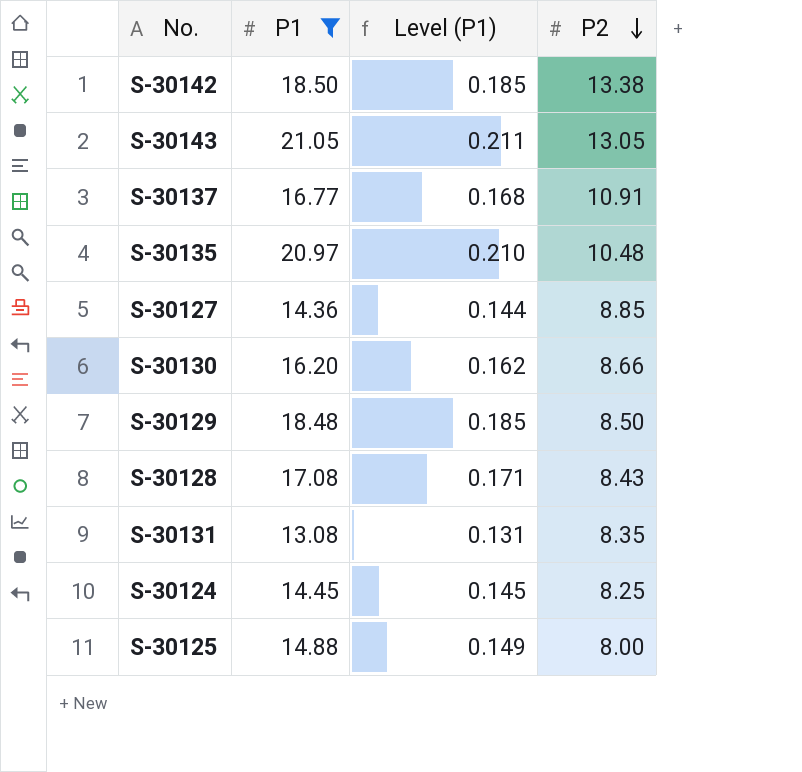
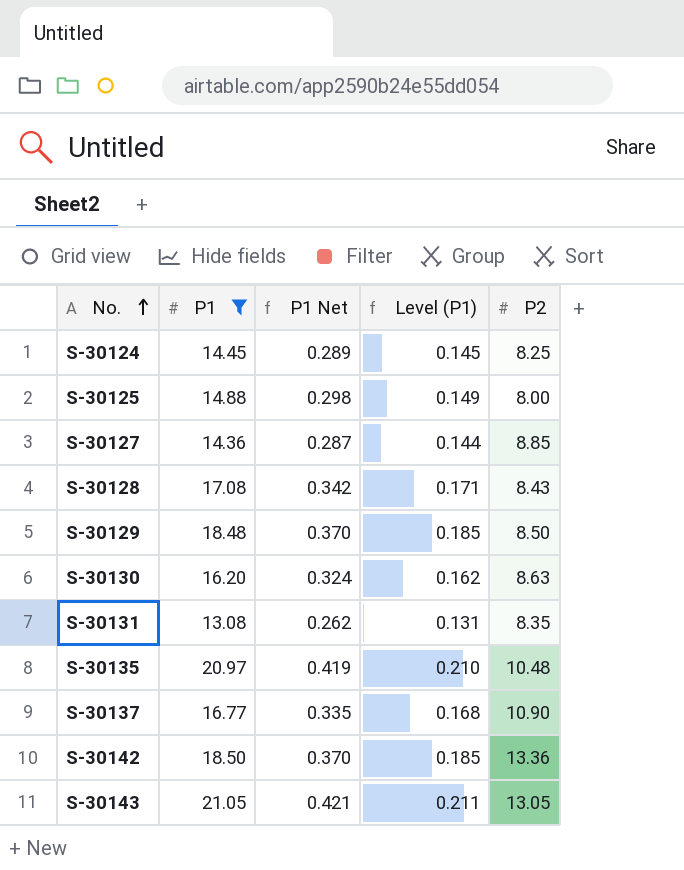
row order: P2 descending -> No. ascending
column P1 Net | formula: none -> [P1] * 0.02
S-30130 | P2: 8.66 -> 8.63
S-30137 | P2: 10.91 -> 10.90
S-30142 | P2: 13.38 -> 13.36

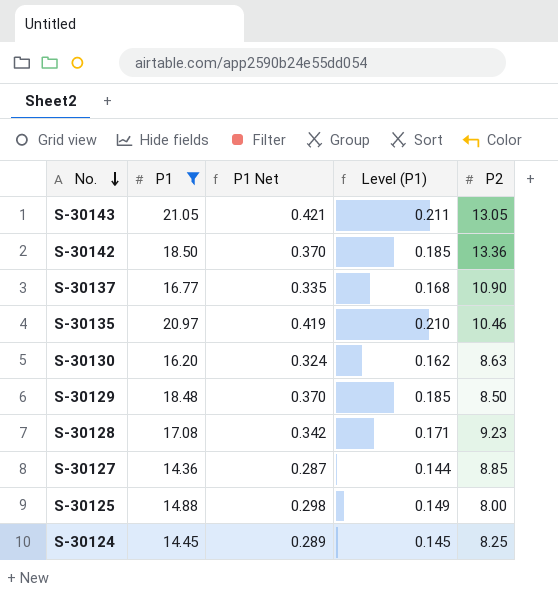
row order: No. ascending -> No. descending
row S-30131: 13.08 | 0.262 | 0.131 | 8.35 -> none
S-30135 | P2: 10.48 -> 10.46
S-30128 | P2: 8.43 -> 9.23

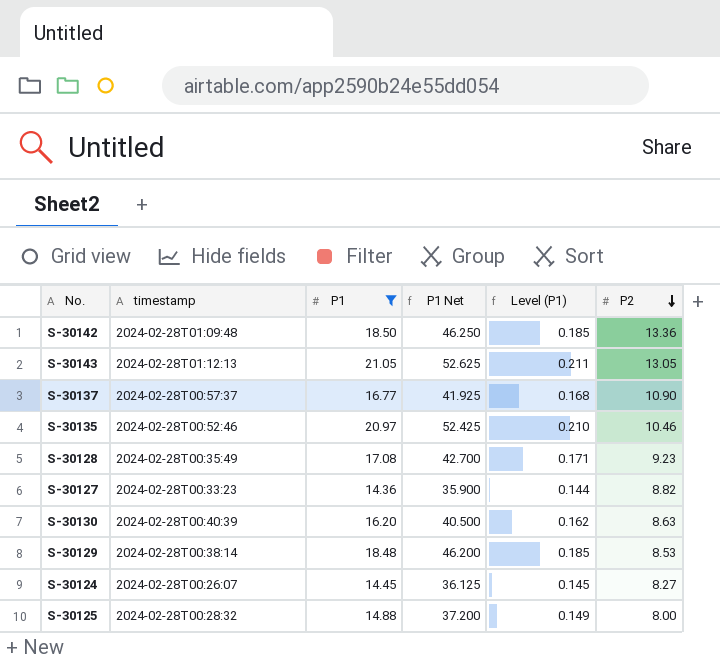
row order: No. descending -> P2 descending
column timestamp | position: none -> 2
column P1 Net | formula: [P1] * 0.02 -> [P1] * 2.5
S-30127 | P2: 8.85 -> 8.82
S-30129 | P2: 8.50 -> 8.53
S-30124 | P2: 8.25 -> 8.27

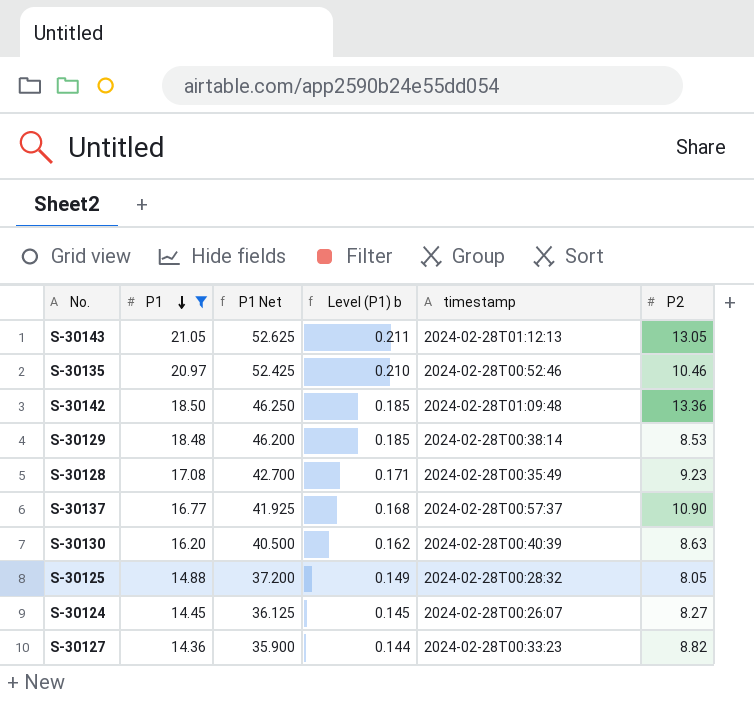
row order: P2 descending -> P1 descending
column name: Level (P1) -> Level (P1) b
column timestamp | position: 2 -> 5
S-30125 | P2: 8.00 -> 8.05

